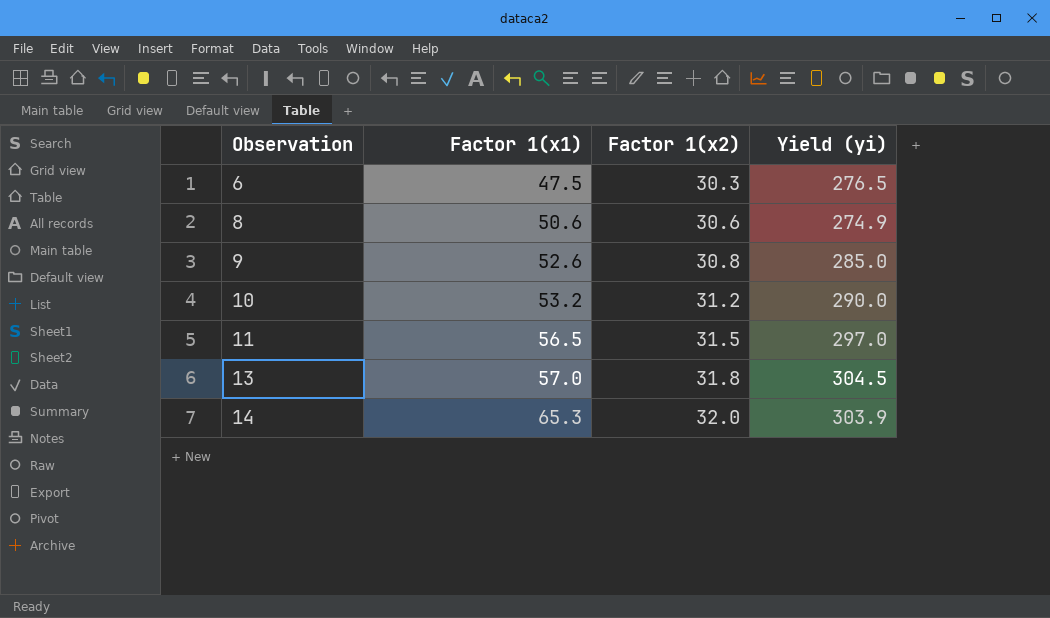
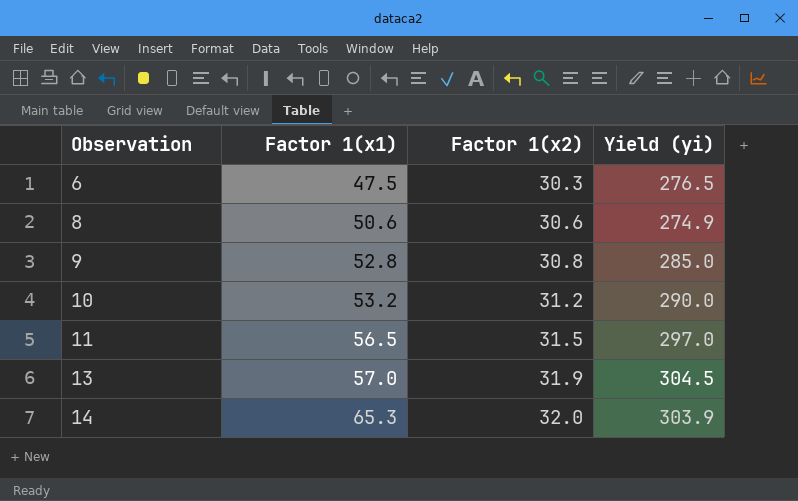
9 | Factor 1(x1): 52.6 -> 52.8
13 | Factor 1(x2): 31.8 -> 31.9

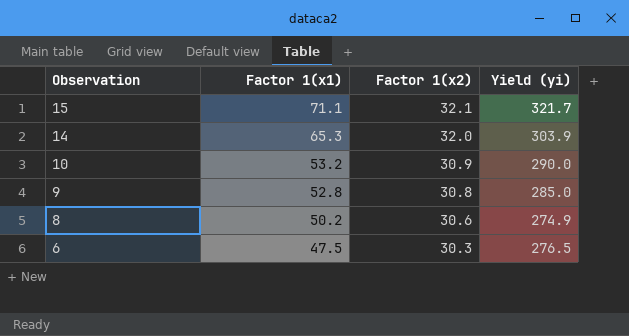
row order: Observation ascending -> Observation descending
row 11: 56.5 | 31.5 | 297.0 -> none
row 13: 57.0 | 31.9 | 304.5 -> none
row 15: none -> 71.1 | 32.1 | 321.7
10 | Factor 1(x2): 31.2 -> 30.9
8 | Factor 1(x1): 50.6 -> 50.2

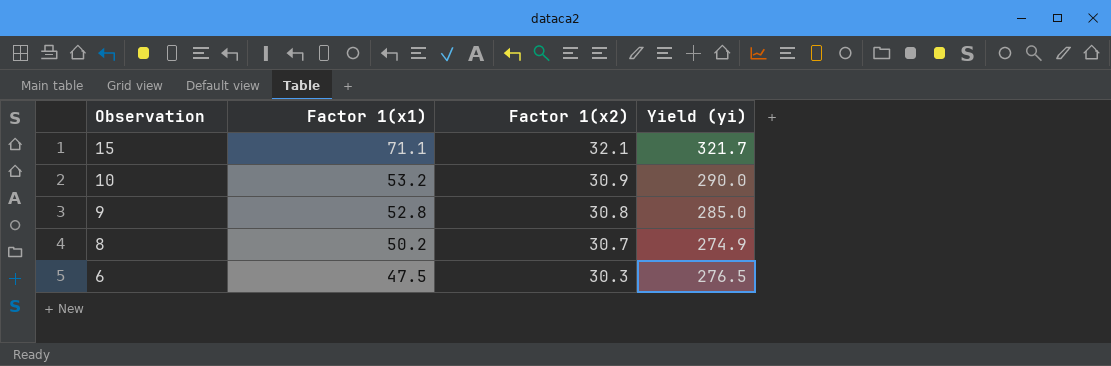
row 14: 65.3 | 32.0 | 303.9 -> none
8 | Factor 1(x2): 30.6 -> 30.7

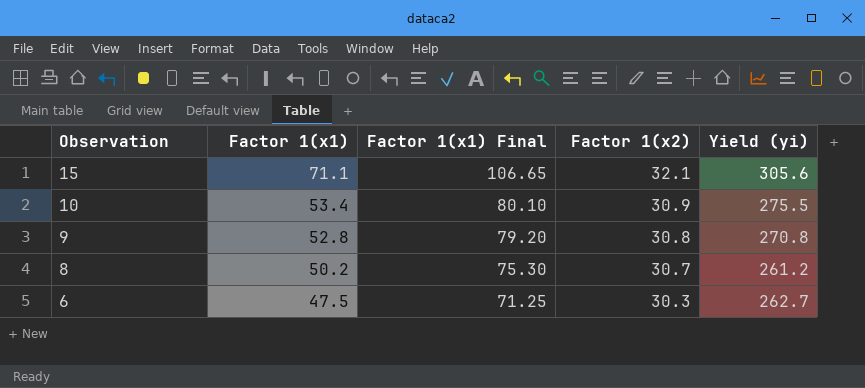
column Factor 1(x1) Final | formula: none -> [Factor 1(x1)] * 1.5
15 | Yield (yi): 321.7 -> 305.6
10 | Factor 1(x1): 53.2 -> 53.4
10 | Yield (yi): 290.0 -> 275.5
9 | Yield (yi): 285.0 -> 270.8
8 | Yield (yi): 274.9 -> 261.2
6 | Yield (yi): 276.5 -> 262.7

